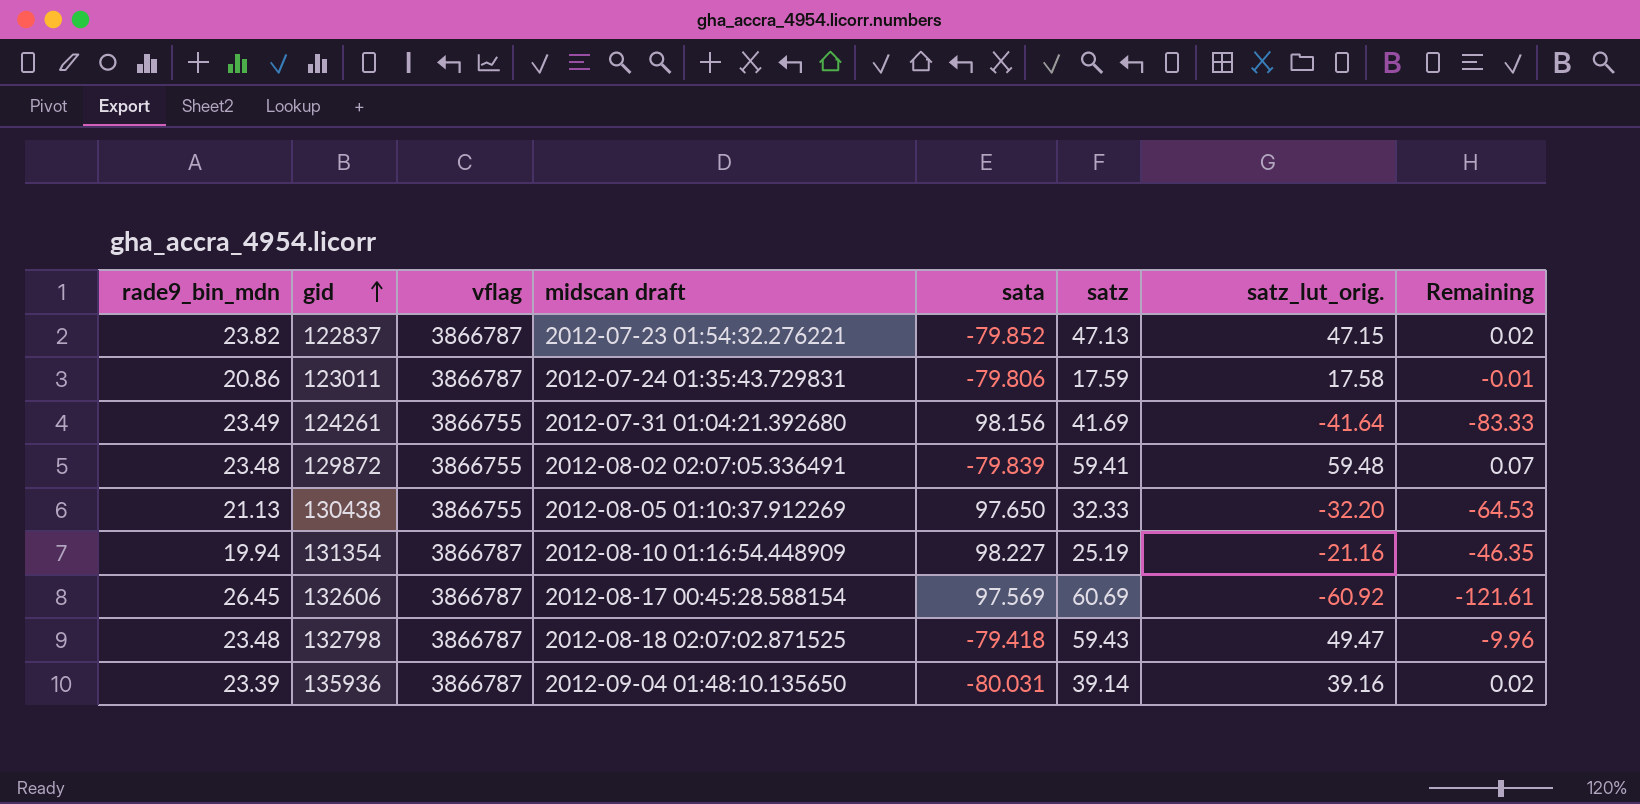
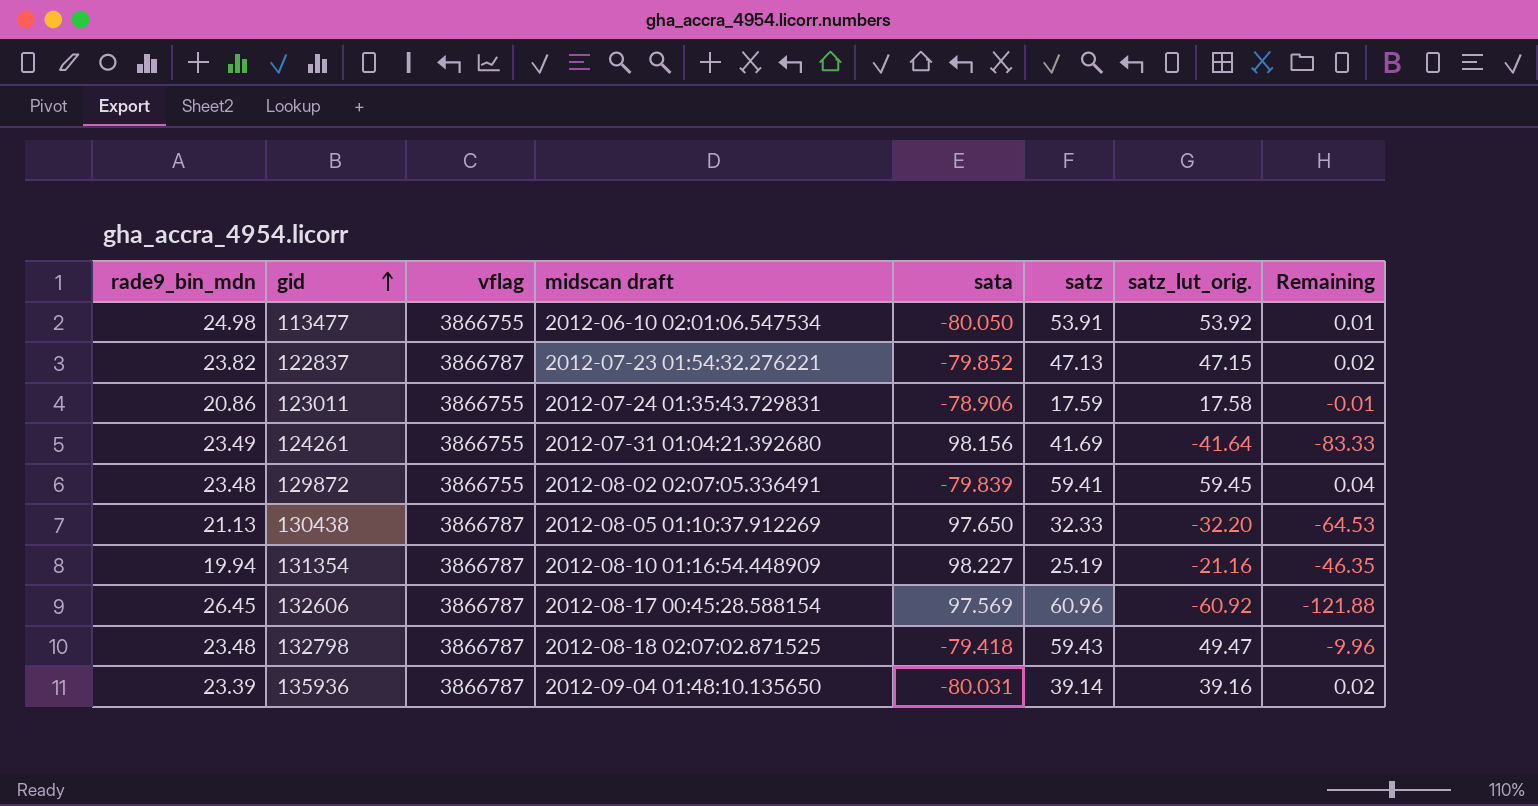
row 113477: none -> 24.98 | 3866755 | 2012-06-10 02:01:06.547534 | -80.050 | 53.91 | 53.92 | 0.01
123011 | vflag: 3866787 -> 3866755
123011 | sata: -79.806 -> -78.906
129872 | satz_lut_orig.: 59.48 -> 59.45
129872 | Remaining: 0.07 -> 0.04
130438 | vflag: 3866755 -> 3866787
132606 | satz: 60.69 -> 60.96
132606 | Remaining: -121.61 -> -121.88

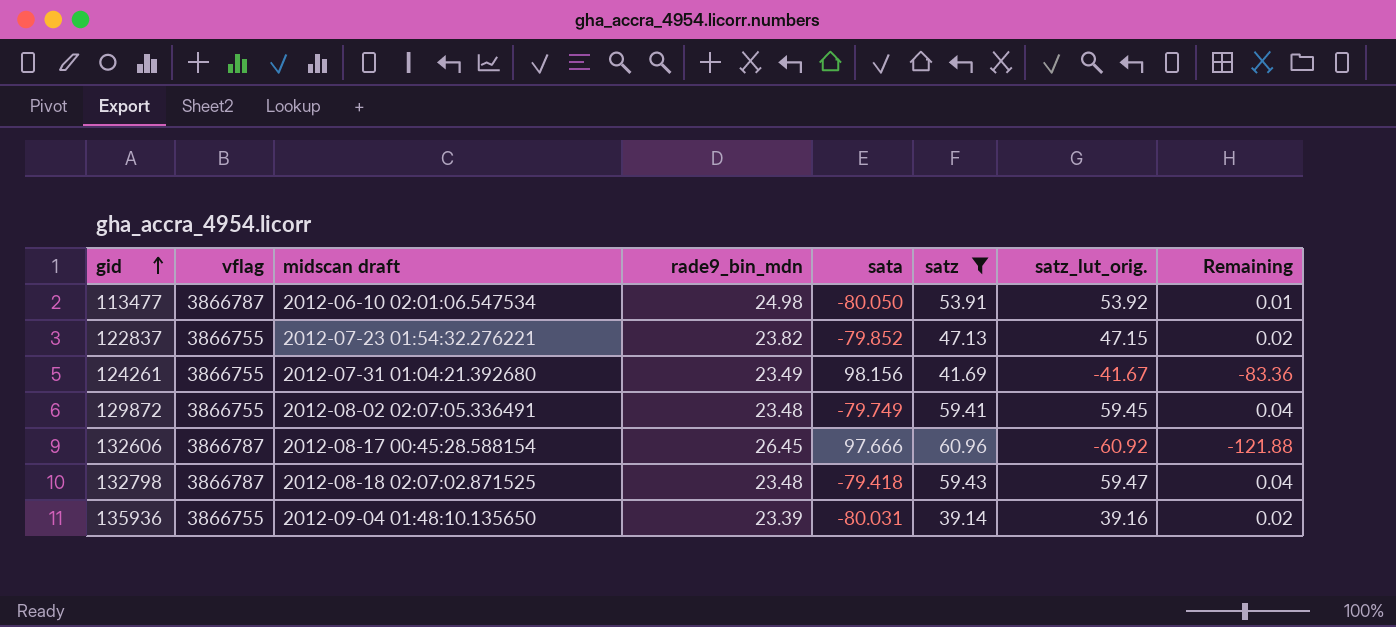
filter: none -> satz >= 39.14
column rade9_bin_mdn | position: 1 -> 4
113477 | vflag: 3866755 -> 3866787
122837 | vflag: 3866787 -> 3866755
124261 | satz_lut_orig.: -41.64 -> -41.67
124261 | Remaining: -83.33 -> -83.36
129872 | sata: -79.839 -> -79.749
132606 | sata: 97.569 -> 97.666
132798 | satz_lut_orig.: 49.47 -> 59.47
132798 | Remaining: -9.96 -> 0.04
135936 | vflag: 3866787 -> 3866755

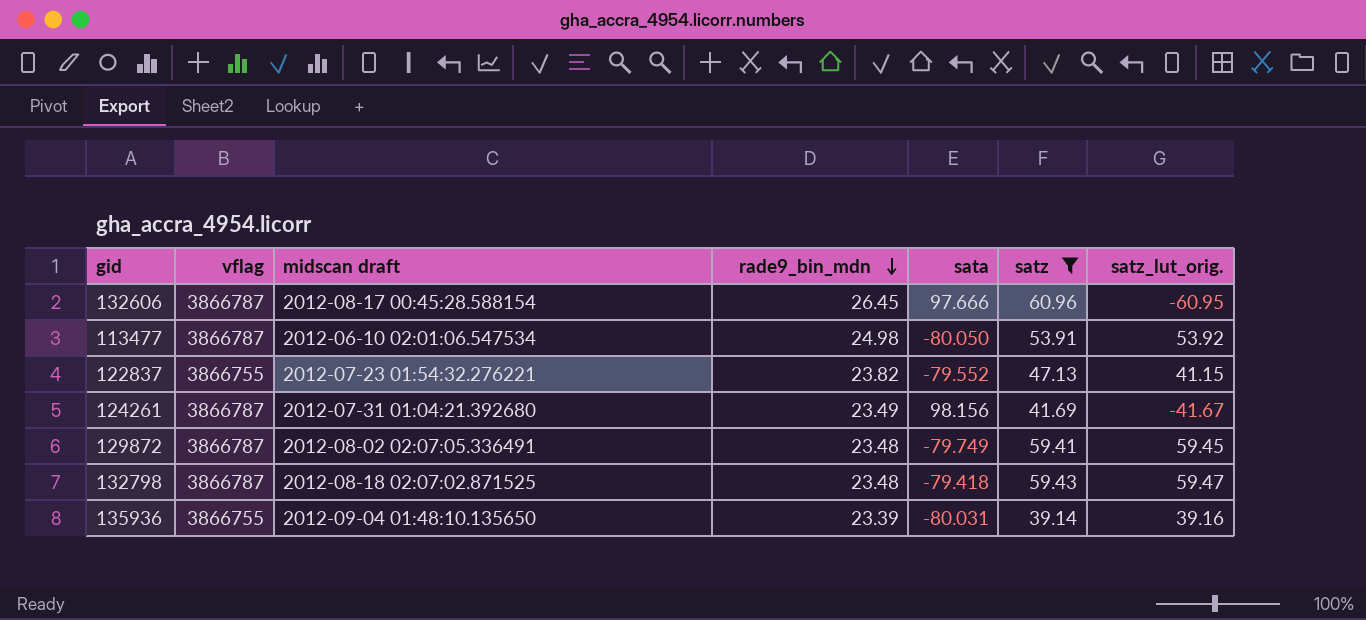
row order: gid ascending -> rade9_bin_mdn descending
column Remaining | formula: [satz_lut_orig.] - [satz] -> none
132606 | satz_lut_orig.: -60.92 -> -60.95
122837 | sata: -79.852 -> -79.552
122837 | satz_lut_orig.: 47.15 -> 41.15
124261 | vflag: 3866755 -> 3866787
129872 | vflag: 3866755 -> 3866787

